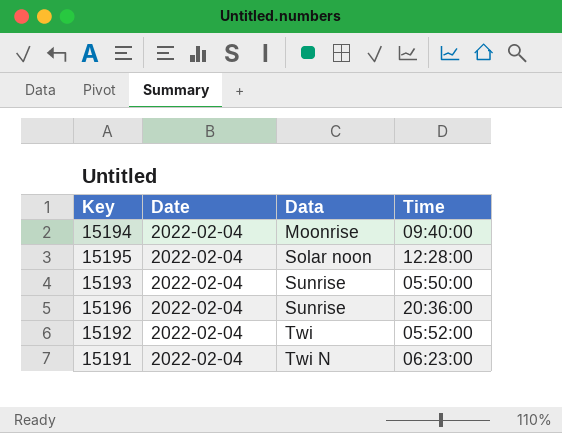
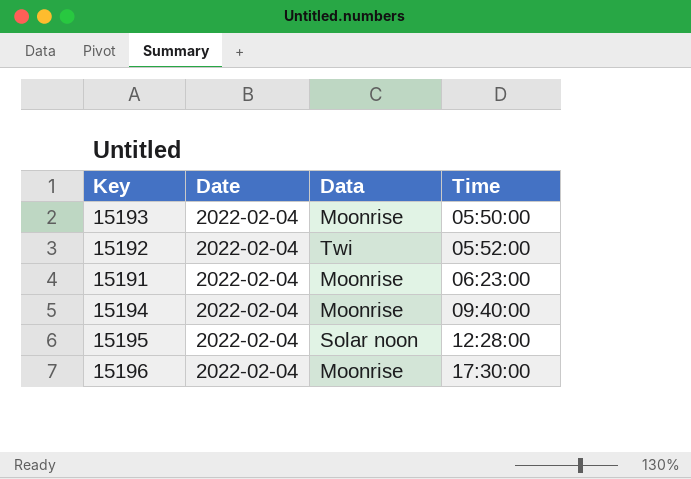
row order: Data ascending -> Time ascending
15193 | Data: Sunrise -> Moonrise
15191 | Data: Twi N -> Moonrise
15196 | Data: Sunrise -> Moonrise
15196 | Time: 20:36:00 -> 17:30:00

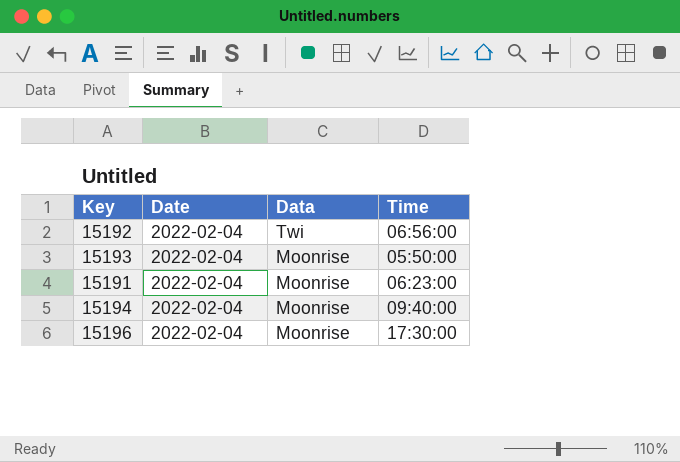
row order: Time ascending -> Data descending
row 15195: 2022-02-04 | Solar noon | 12:28:00 -> none
15192 | Time: 05:52:00 -> 06:56:00

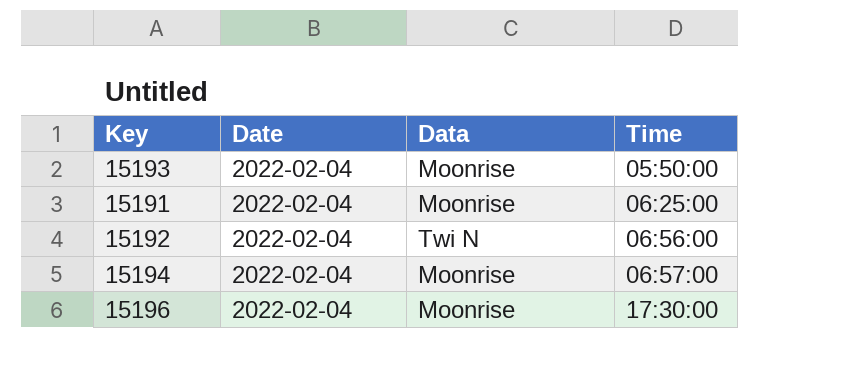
row order: Data descending -> Time ascending
15191 | Time: 06:23:00 -> 06:25:00
15192 | Data: Twi -> Twi N
15194 | Time: 09:40:00 -> 06:57:00

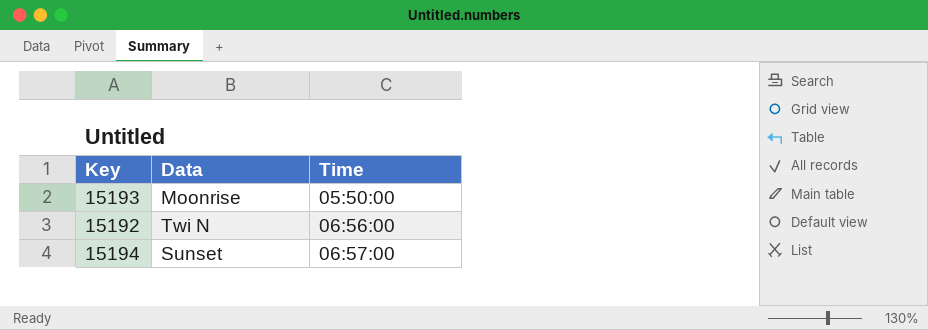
column Date | position: 2 -> none
row 15191: 2022-02-04 | Moonrise | 06:25:00 -> none
row 15196: 2022-02-04 | Moonrise | 17:30:00 -> none
15194 | Data: Moonrise -> Sunset

